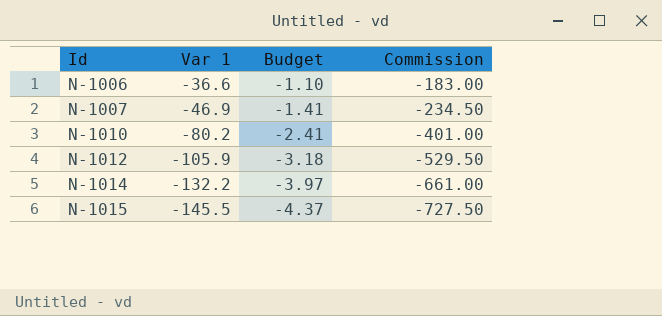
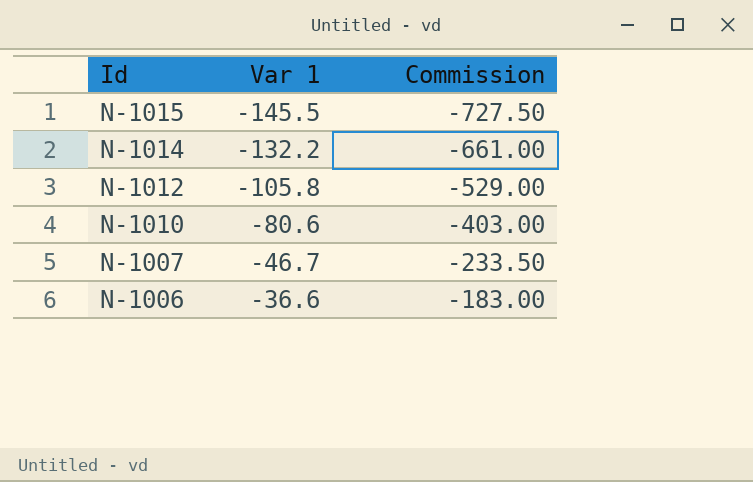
row order: Id ascending -> Id descending
column Budget | formula: [Var 1] * 0.03 -> none
N-1012 | Var 1: -105.9 -> -105.8
N-1012 | Commission: -529.50 -> -529.00
N-1010 | Var 1: -80.2 -> -80.6
N-1010 | Commission: -401.00 -> -403.00
N-1007 | Var 1: -46.9 -> -46.7
N-1007 | Commission: -234.50 -> -233.50

